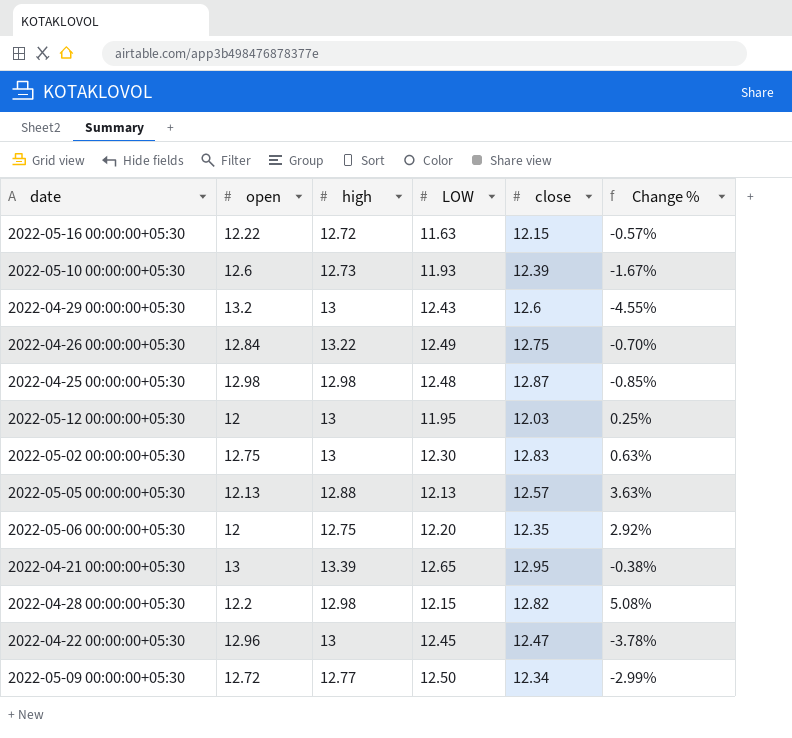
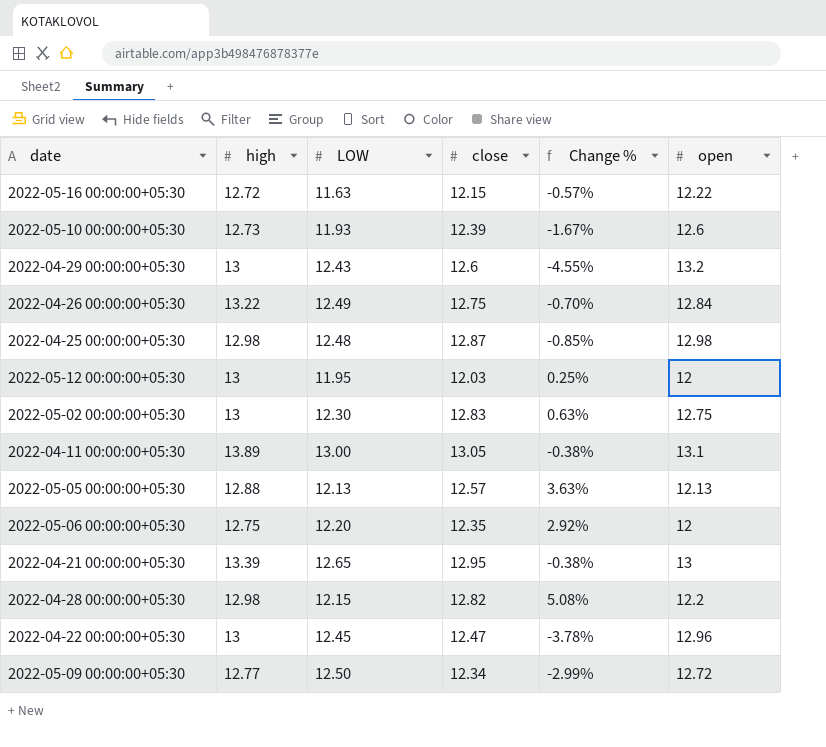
column open | position: 2 -> 6
row 2022-04-11 00:00:00+05:30: none -> 13.89 | 13.00 | 13.05 | -0.38% | 13.1

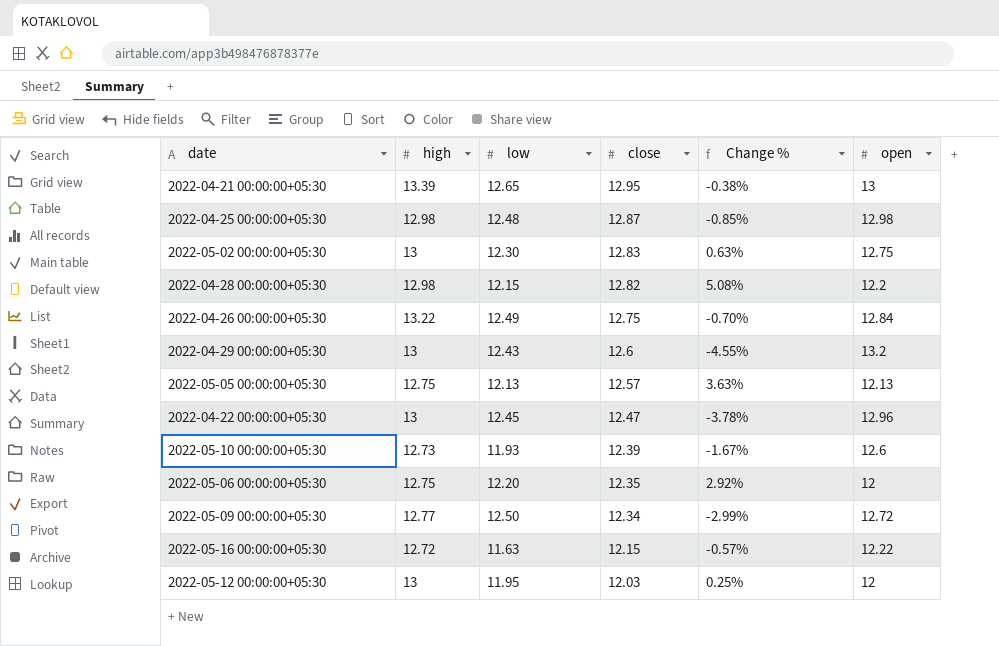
row order: none -> close descending
column name: LOW -> low
row 2022-04-11 00:00:00+05:30: 13.89 | 13.00 | 13.05 | -0.38% | 13.1 -> none
2022-05-05 00:00:00+05:30 | high: 12.88 -> 12.75

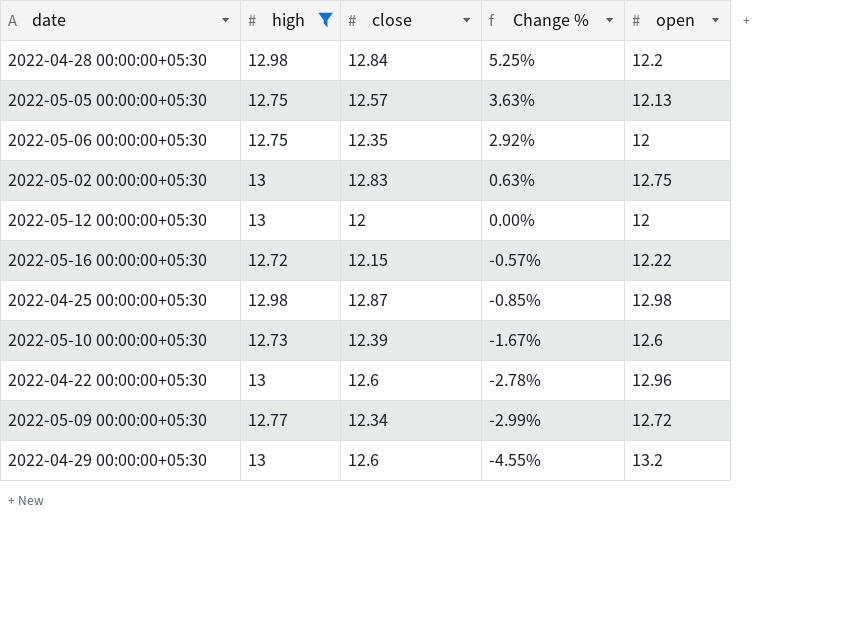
filter: none -> high <= 13
row order: close descending -> Change % descending
column low | position: 3 -> none
2022-04-28 00:00:00+05:30 | close: 12.82 -> 12.84
2022-04-28 00:00:00+05:30 | Change %: 5.08% -> 5.25%
2022-05-12 00:00:00+05:30 | close: 12.03 -> 12
2022-05-12 00:00:00+05:30 | Change %: 0.25% -> 0.00%
2022-04-22 00:00:00+05:30 | close: 12.47 -> 12.6
2022-04-22 00:00:00+05:30 | Change %: -3.78% -> -2.78%

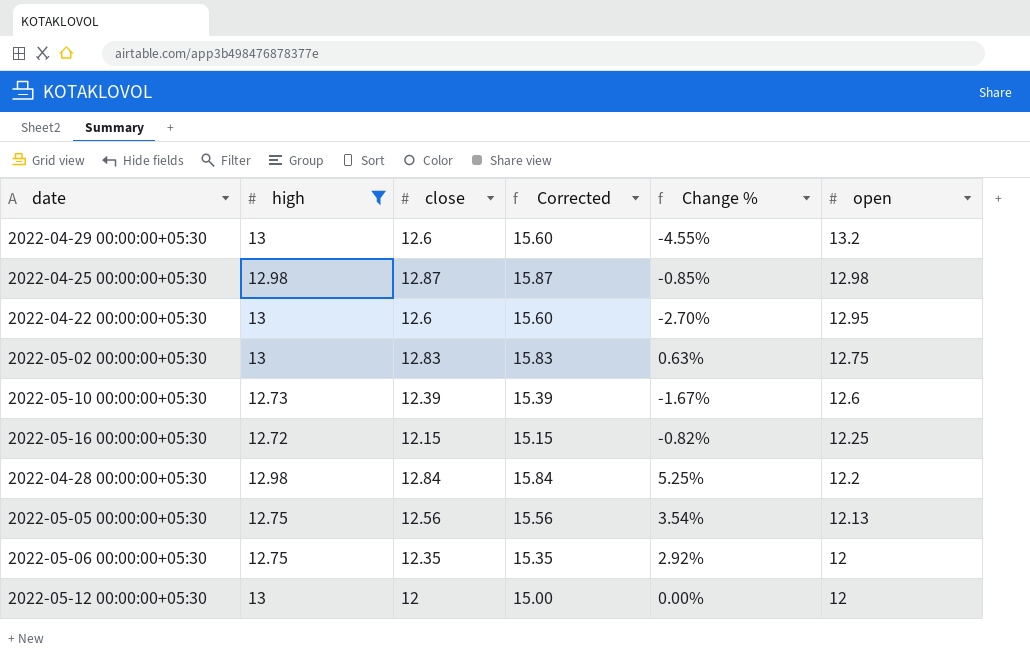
row order: Change % descending -> open descending
column Corrected | formula: none -> [close] + 3
row 2022-05-09 00:00:00+05:30: 12.77 | 12.34 | -2.99% | 12.72 -> none
2022-04-22 00:00:00+05:30 | Change %: -2.78% -> -2.70%
2022-04-22 00:00:00+05:30 | open: 12.96 -> 12.95
2022-05-16 00:00:00+05:30 | Change %: -0.57% -> -0.82%
2022-05-16 00:00:00+05:30 | open: 12.22 -> 12.25
2022-05-05 00:00:00+05:30 | close: 12.57 -> 12.56
2022-05-05 00:00:00+05:30 | Change %: 3.63% -> 3.54%

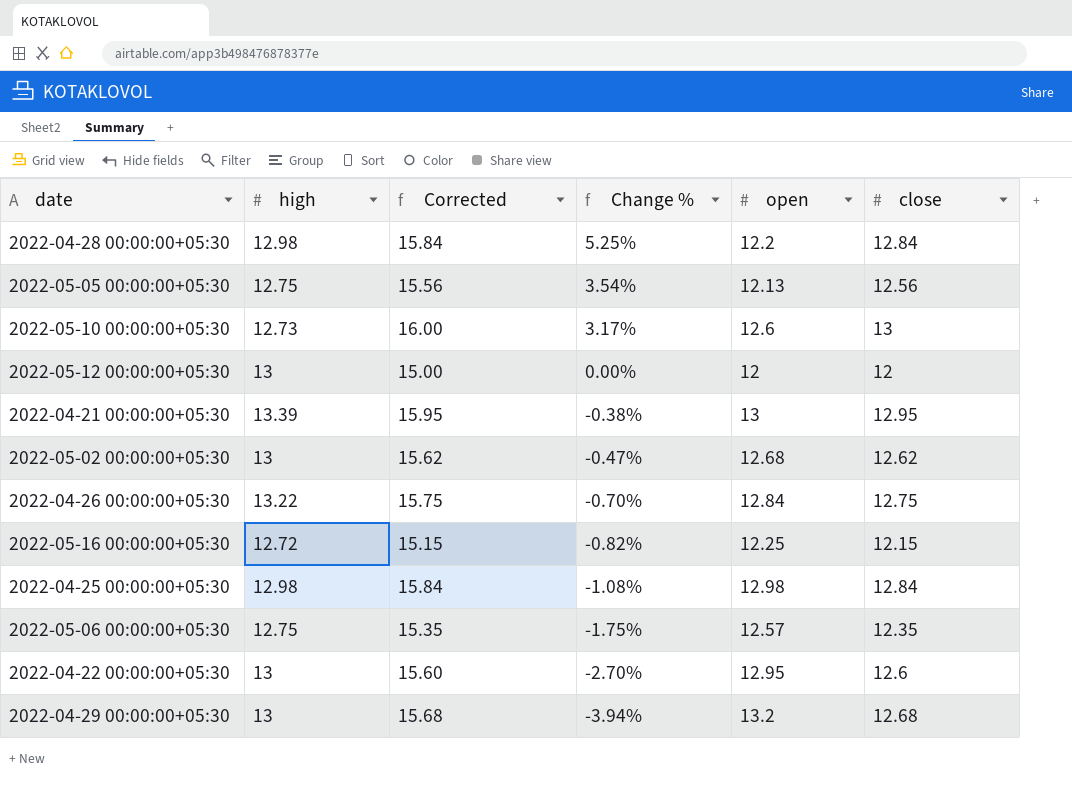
filter: high <= 13 -> none
row order: open descending -> Change % descending
column close | position: 3 -> 6
2022-05-10 00:00:00+05:30 | Corrected: 15.39 -> 16.00
2022-05-10 00:00:00+05:30 | Change %: -1.67% -> 3.17%
2022-05-10 00:00:00+05:30 | close: 12.39 -> 13
2022-05-02 00:00:00+05:30 | Corrected: 15.83 -> 15.62
2022-05-02 00:00:00+05:30 | Change %: 0.63% -> -0.47%
2022-05-02 00:00:00+05:30 | open: 12.75 -> 12.68
2022-05-02 00:00:00+05:30 | close: 12.83 -> 12.62
2022-04-25 00:00:00+05:30 | Corrected: 15.87 -> 15.84
2022-04-25 00:00:00+05:30 | Change %: -0.85% -> -1.08%
2022-04-25 00:00:00+05:30 | close: 12.87 -> 12.84
2022-05-06 00:00:00+05:30 | Change %: 2.92% -> -1.75%
2022-05-06 00:00:00+05:30 | open: 12 -> 12.57
2022-04-29 00:00:00+05:30 | Corrected: 15.60 -> 15.68
2022-04-29 00:00:00+05:30 | Change %: -4.55% -> -3.94%
2022-04-29 00:00:00+05:30 | close: 12.6 -> 12.68

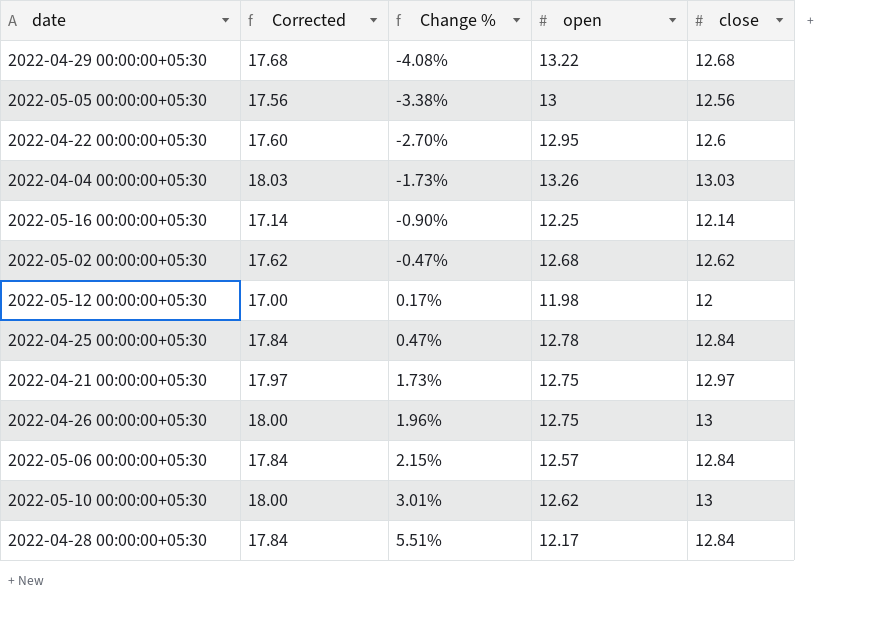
row order: Change % descending -> Change % ascending
column high | position: 2 -> none
column Corrected | formula: [close] + 3 -> [close] + 5
2022-04-29 00:00:00+05:30 | Change %: -3.94% -> -4.08%
2022-04-29 00:00:00+05:30 | open: 13.2 -> 13.22
2022-05-05 00:00:00+05:30 | Change %: 3.54% -> -3.38%
2022-05-05 00:00:00+05:30 | open: 12.13 -> 13
row 2022-04-04 00:00:00+05:30: none -> 18.03 | -1.73% | 13.26 | 13.03
2022-05-16 00:00:00+05:30 | Change %: -0.82% -> -0.90%
2022-05-16 00:00:00+05:30 | close: 12.15 -> 12.14
2022-05-12 00:00:00+05:30 | Change %: 0.00% -> 0.17%
2022-05-12 00:00:00+05:30 | open: 12 -> 11.98
2022-04-25 00:00:00+05:30 | Change %: -1.08% -> 0.47%
2022-04-25 00:00:00+05:30 | open: 12.98 -> 12.78
2022-04-21 00:00:00+05:30 | Change %: -0.38% -> 1.73%
2022-04-21 00:00:00+05:30 | open: 13 -> 12.75
2022-04-21 00:00:00+05:30 | close: 12.95 -> 12.97
2022-04-26 00:00:00+05:30 | Change %: -0.70% -> 1.96%
2022-04-26 00:00:00+05:30 | open: 12.84 -> 12.75
2022-04-26 00:00:00+05:30 | close: 12.75 -> 13
2022-05-06 00:00:00+05:30 | Change %: -1.75% -> 2.15%
2022-05-06 00:00:00+05:30 | close: 12.35 -> 12.84
2022-05-10 00:00:00+05:30 | Change %: 3.17% -> 3.01%
2022-05-10 00:00:00+05:30 | open: 12.6 -> 12.62
2022-04-28 00:00:00+05:30 | Change %: 5.25% -> 5.51%
2022-04-28 00:00:00+05:30 | open: 12.2 -> 12.17

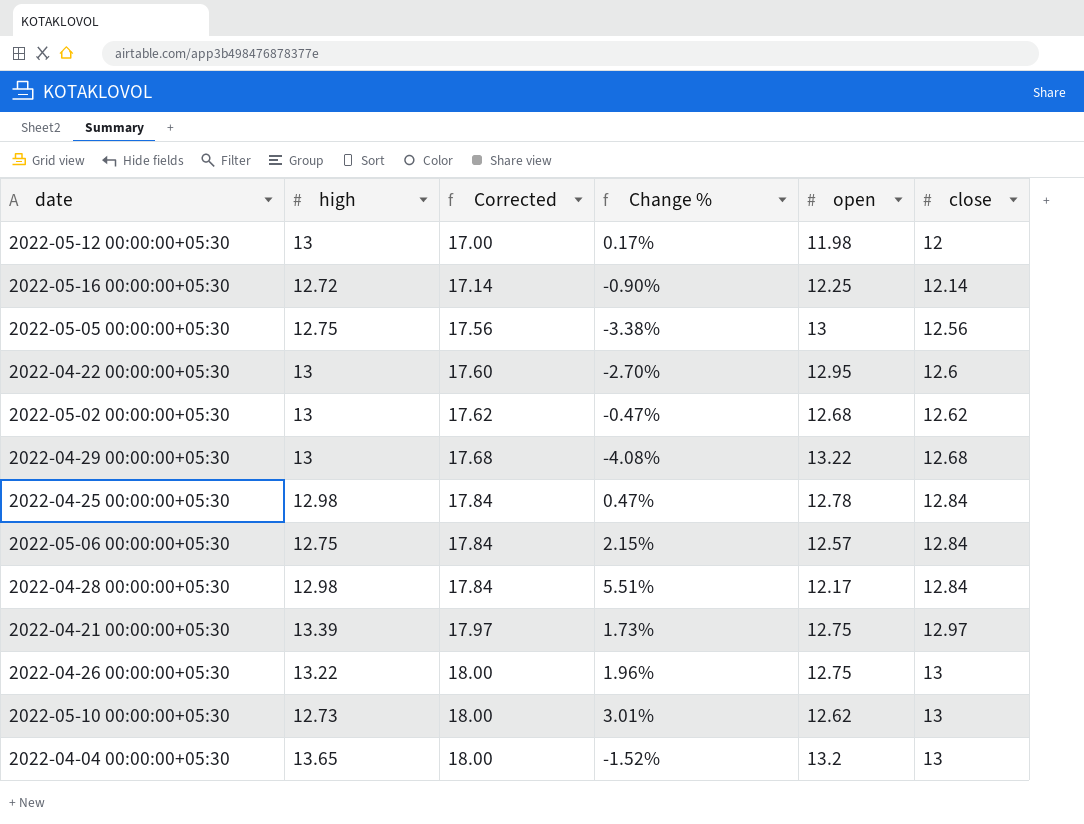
row order: Change % ascending -> Corrected ascending
column high | position: none -> 2
2022-04-04 00:00:00+05:30 | Corrected: 18.03 -> 18.00
2022-04-04 00:00:00+05:30 | Change %: -1.73% -> -1.52%
2022-04-04 00:00:00+05:30 | open: 13.26 -> 13.2
2022-04-04 00:00:00+05:30 | close: 13.03 -> 13

